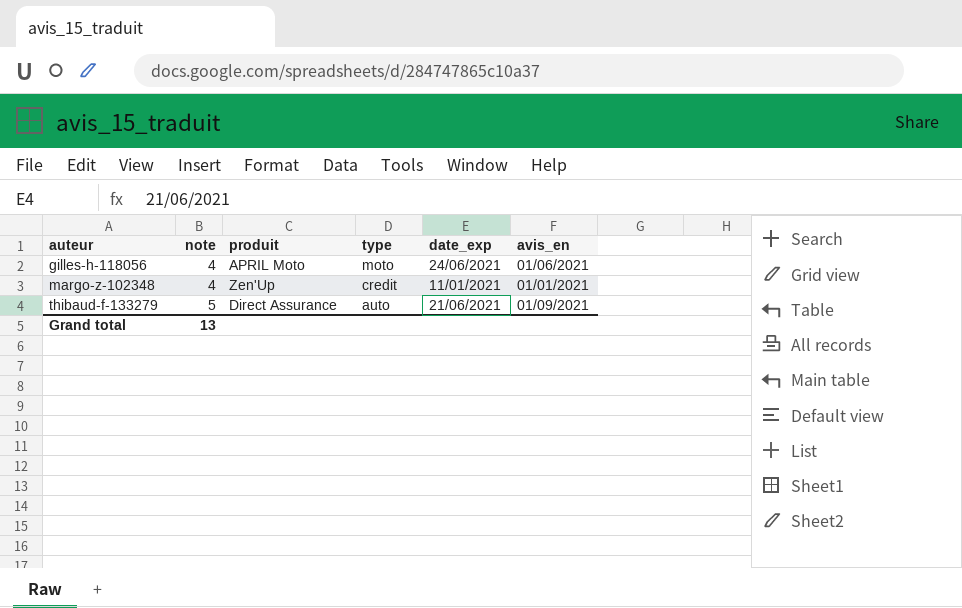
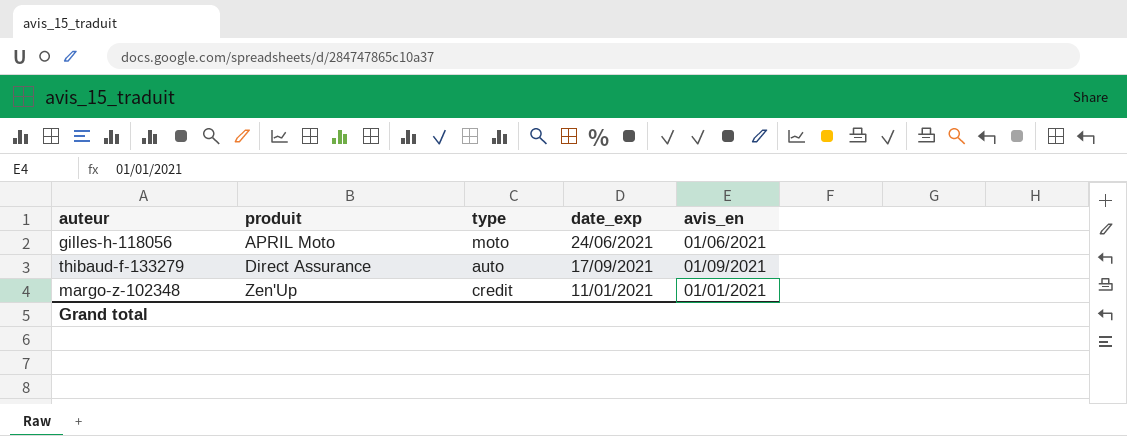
row order: auteur ascending -> produit ascending
column note | position: 2 -> none
thibaud-f-133279 | date_exp: 21/06/2021 -> 17/09/2021

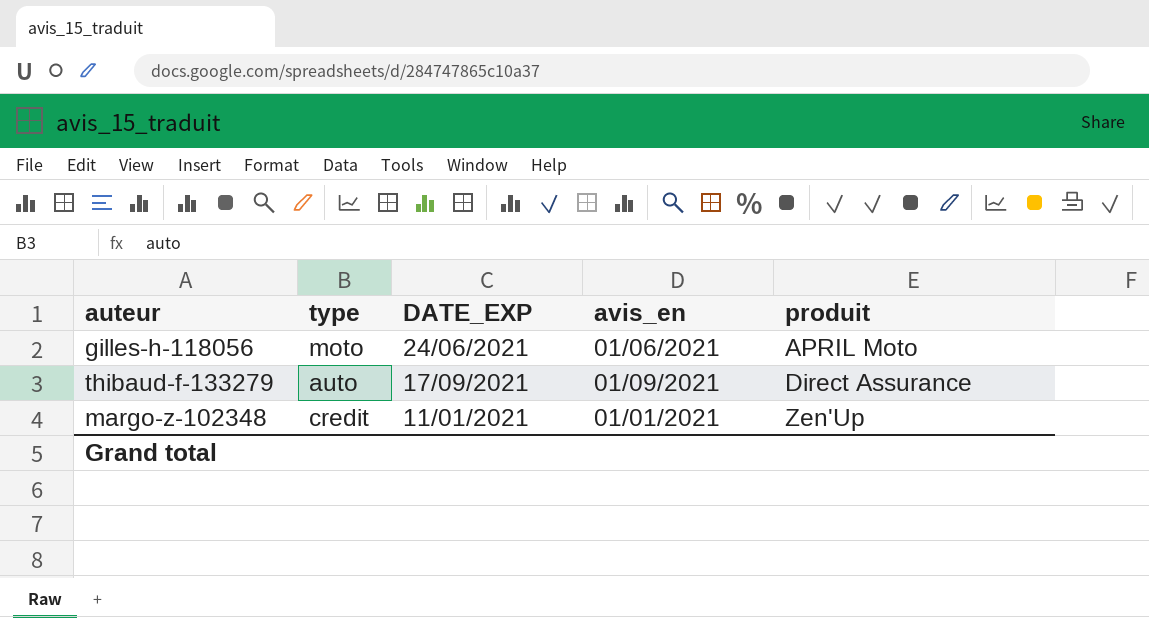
column name: date_exp -> DATE_EXP
column produit | position: 2 -> 5

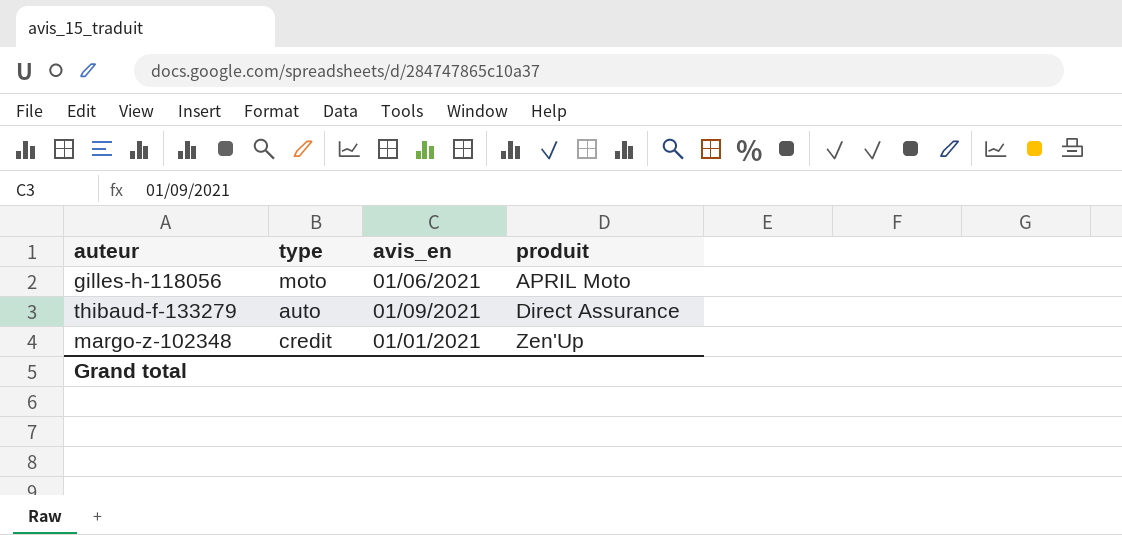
column DATE_EXP | position: 3 -> none

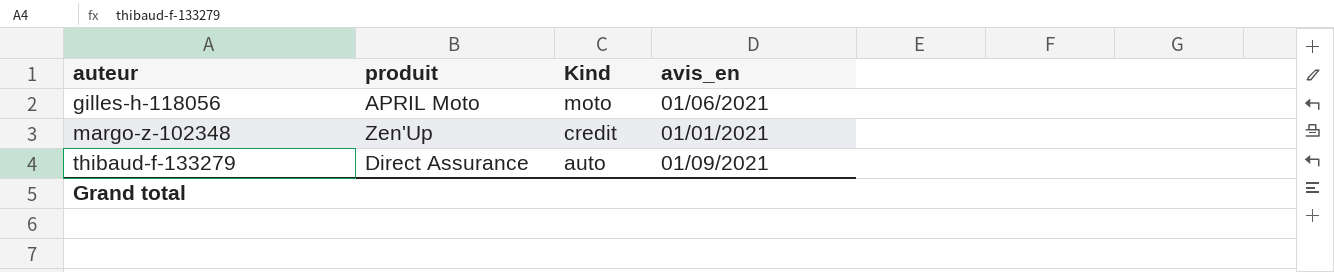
row order: produit ascending -> auteur ascending
column produit | position: 4 -> 2
column name: type -> Kind

